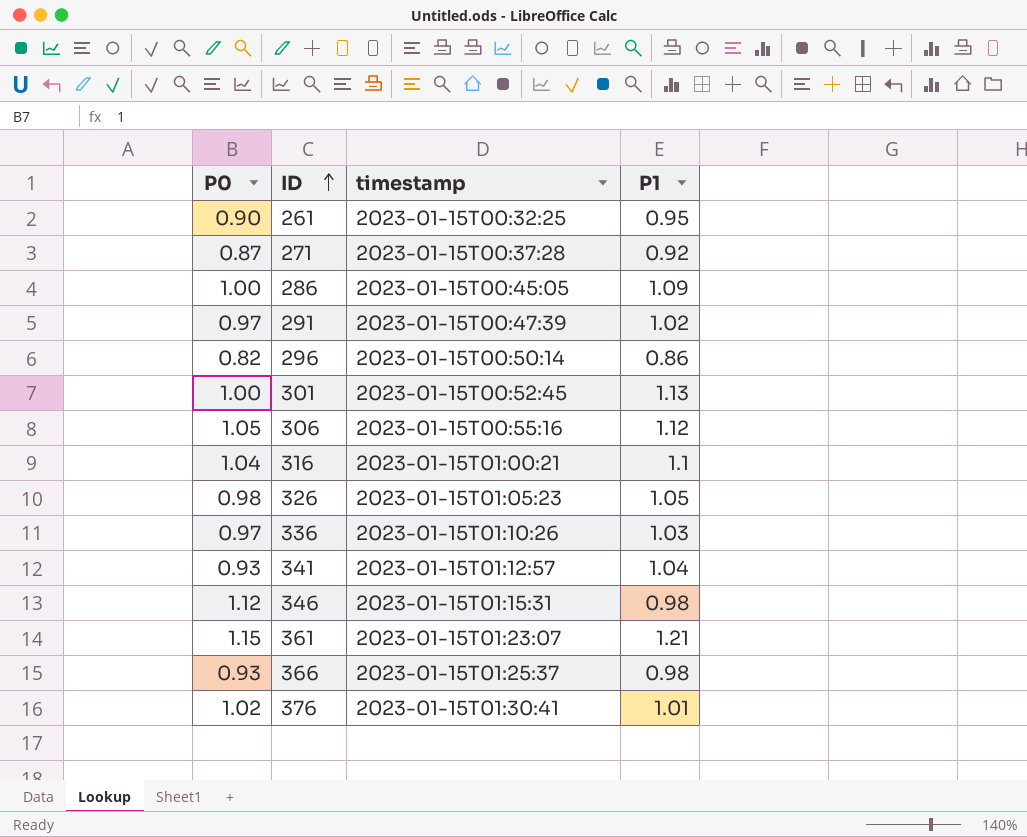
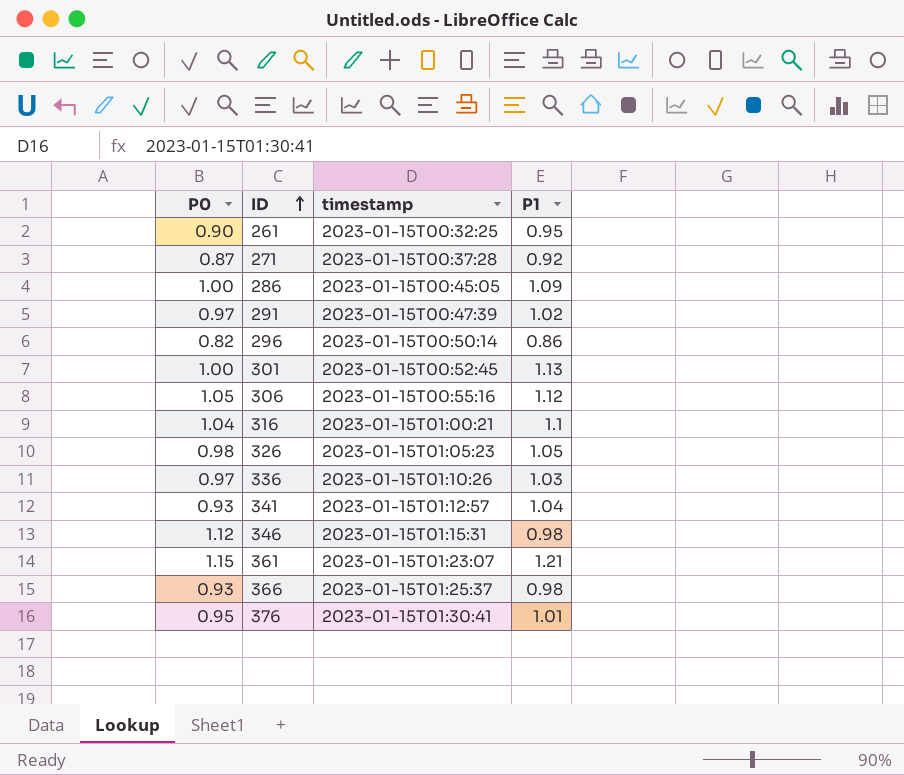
376 | P0: 1.02 -> 0.95

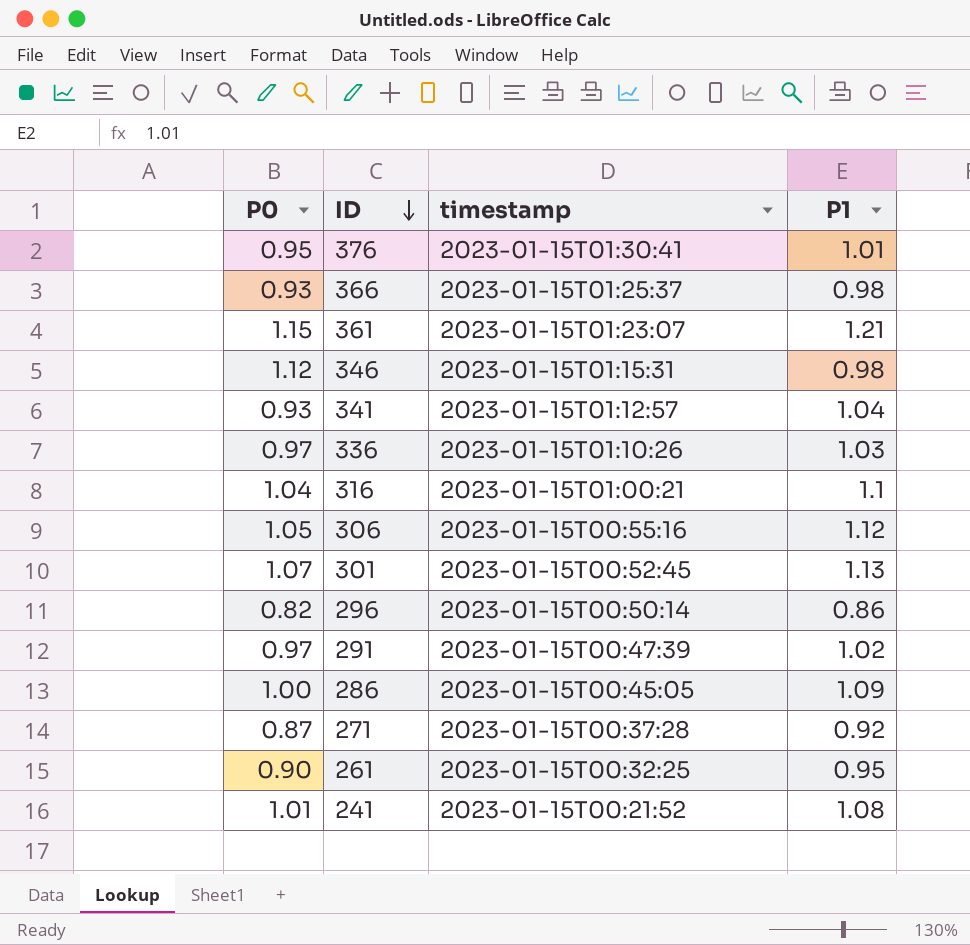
row order: ID ascending -> ID descending
row 326: 0.98 | 2023-01-15T01:05:23 | 1.05 -> none
301 | P0: 1.00 -> 1.07
row 241: none -> 1.01 | 2023-01-15T00:21:52 | 1.08

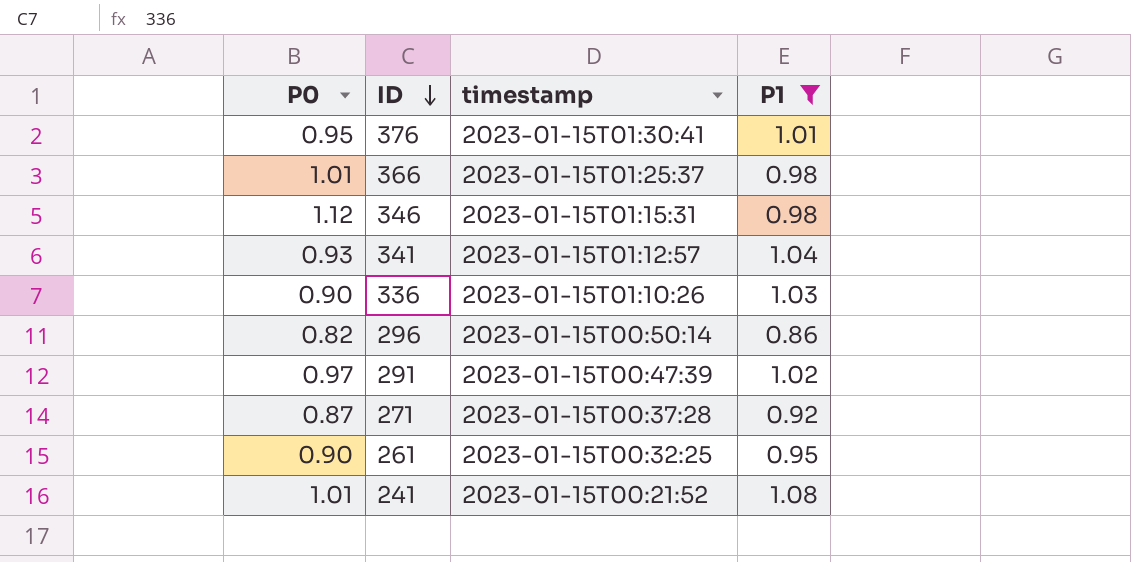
filter: none -> P1 <= 1.08
366 | P0: 0.93 -> 1.01
336 | P0: 0.97 -> 0.90

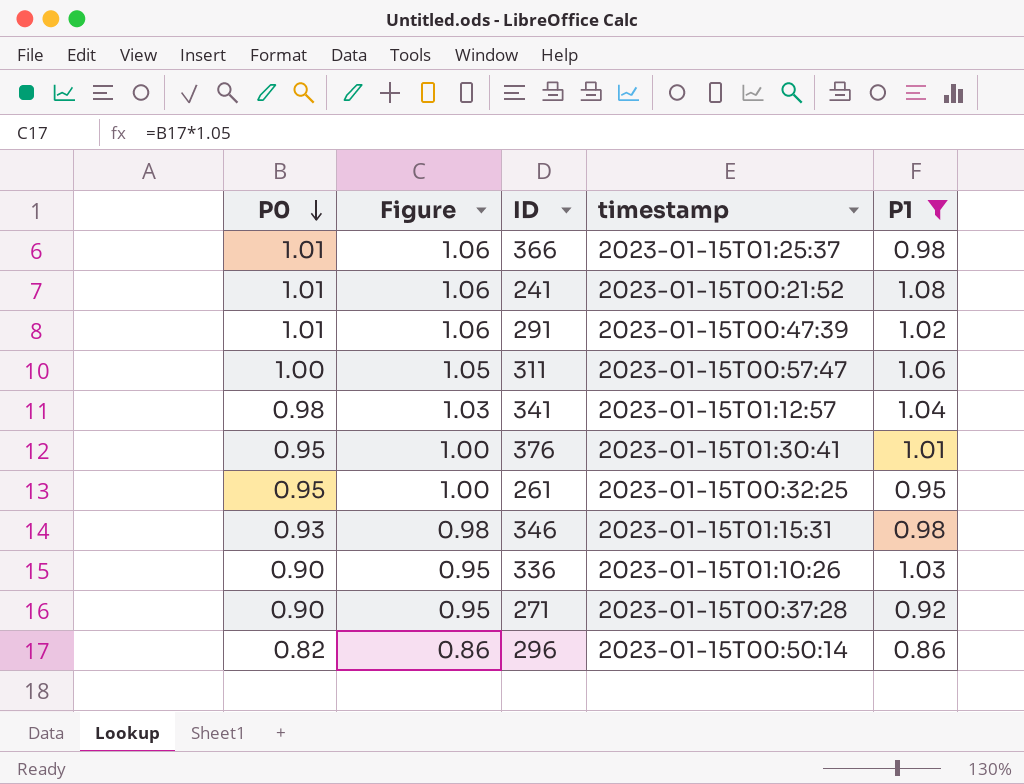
row order: ID descending -> P0 descending
column Figure | formula: none -> [P0] * 1.05
291 | P0: 0.97 -> 1.01
row 311: none -> 1.00 | 1.05 | 2023-01-15T00:57:47 | 1.06
341 | P0: 0.93 -> 0.98
261 | P0: 0.90 -> 0.95
346 | P0: 1.12 -> 0.93
271 | P0: 0.87 -> 0.90

